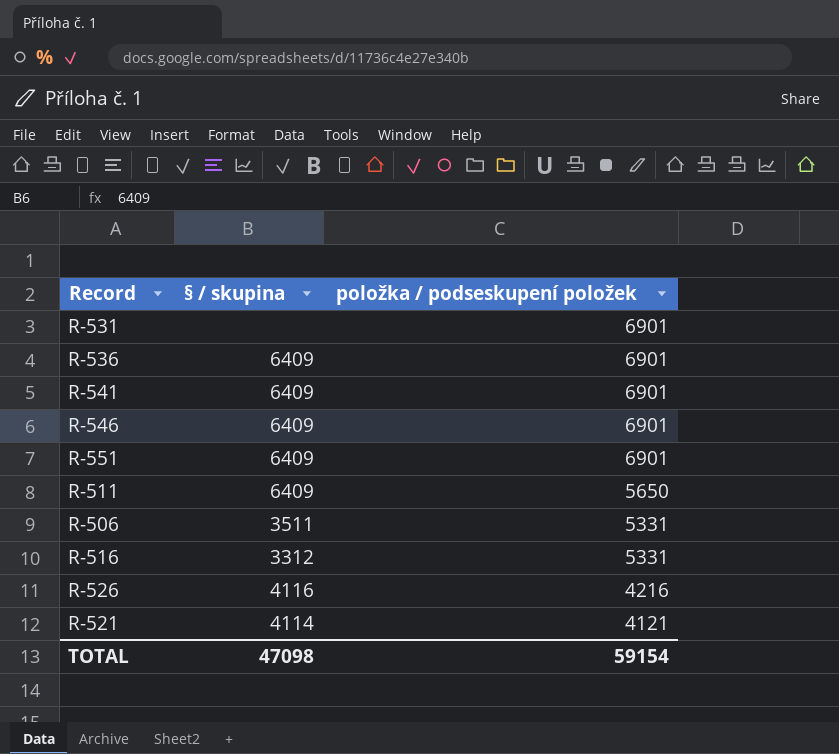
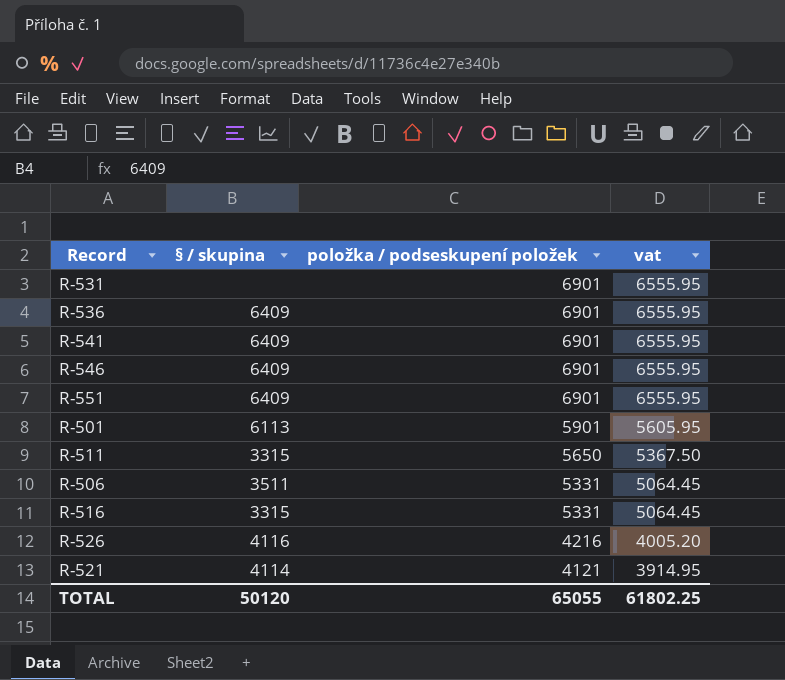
column vat | formula: none -> [položka / podseskupení položek] * 0.95
row R-501: none -> 6113 | 5901 | 5605.95
R-511 | § / skupina: 6409 -> 3315
R-516 | § / skupina: 3312 -> 3315
TOTAL | § / skupina: 47098 -> 50120
TOTAL | položka / podseskupení položek: 59154 -> 65055

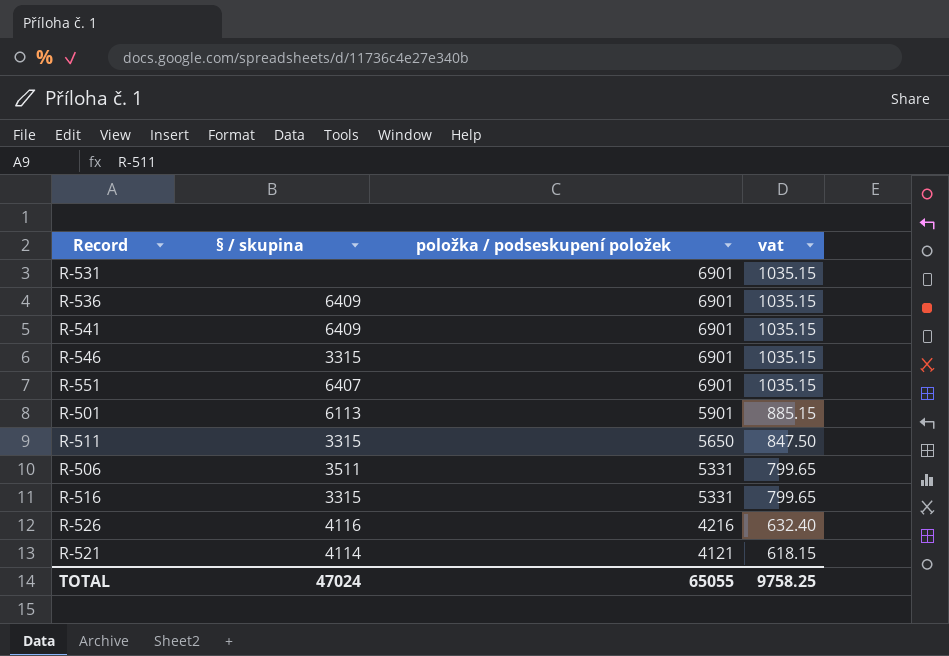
column vat | formula: [položka / podseskupení položek] * 0.95 -> [položka / podseskupení položek] * 0.15
R-546 | § / skupina: 6409 -> 3315
R-551 | § / skupina: 6409 -> 6407
TOTAL | § / skupina: 50120 -> 47024
TOTAL | vat: 61802.25 -> 9758.25

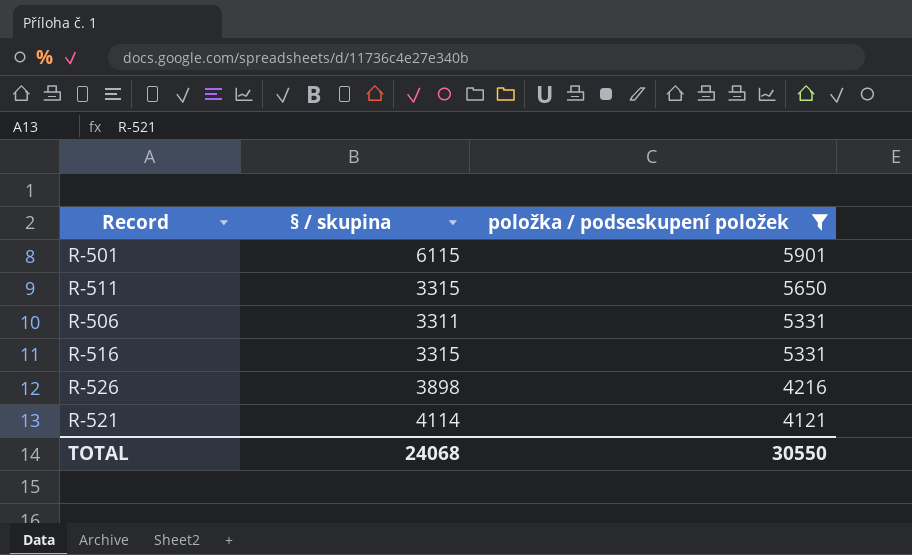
filter: none -> položka / podseskupení položek != 6901
column vat | formula: [položka / podseskupení položek] * 0.15 -> none
R-501 | § / skupina: 6113 -> 6115
R-506 | § / skupina: 3511 -> 3311
R-526 | § / skupina: 4116 -> 3898
TOTAL | § / skupina: 47024 -> 24068
TOTAL | položka / podseskupení položek: 65055 -> 30550

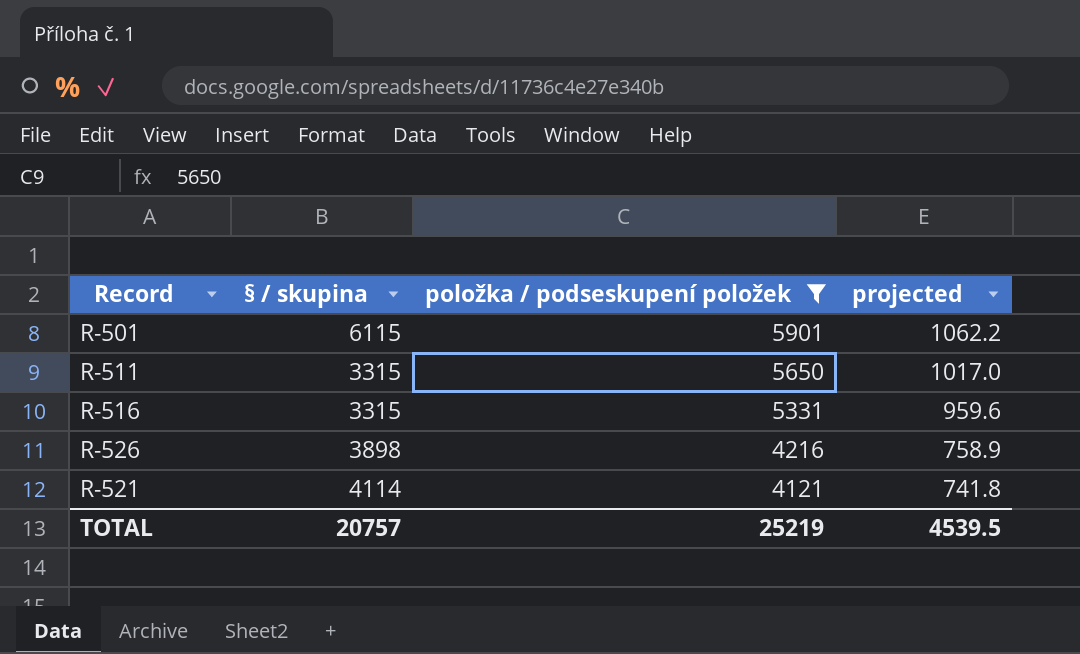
column projected | formula: none -> [položka / podseskupení položek] * 0.18
row R-506: 3311 | 5331 -> none
TOTAL | § / skupina: 24068 -> 20757
TOTAL | položka / podseskupení položek: 30550 -> 25219

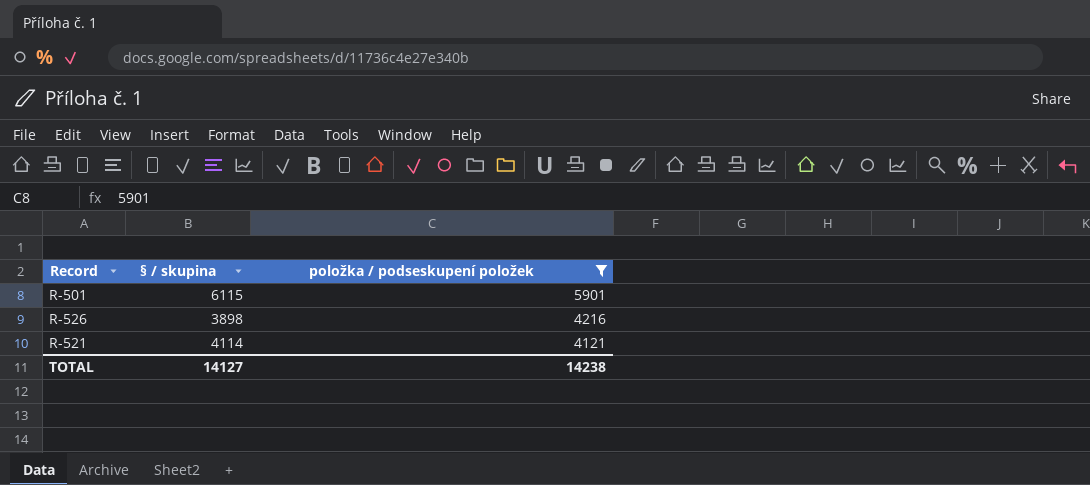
column projected | formula: [položka / podseskupení položek] * 0.18 -> none
row R-511: 3315 | 5650 | 1017.0 -> none
row R-516: 3315 | 5331 | 959.6 -> none
TOTAL | § / skupina: 20757 -> 14127
TOTAL | položka / podseskupení položek: 25219 -> 14238

